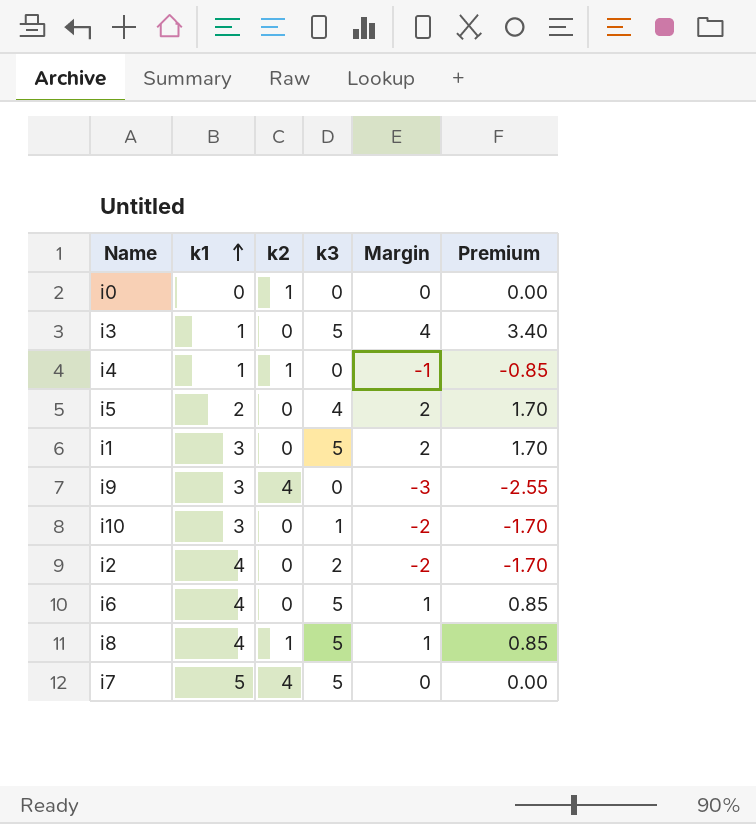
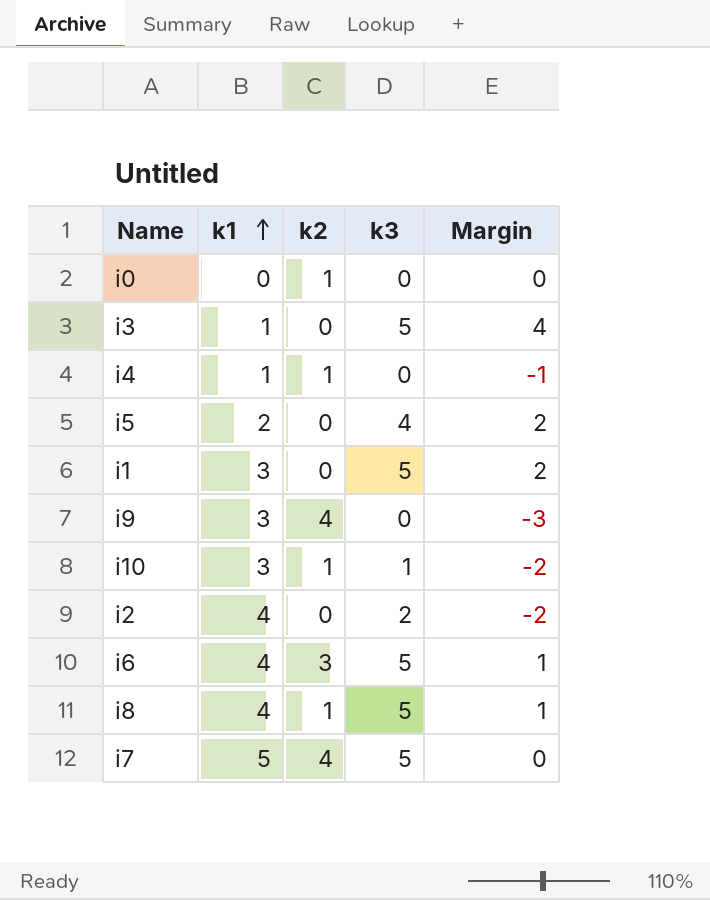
column Premium | formula: [Margin] * 0.85 -> none
i10 | k2: 0 -> 1
i6 | k2: 0 -> 3

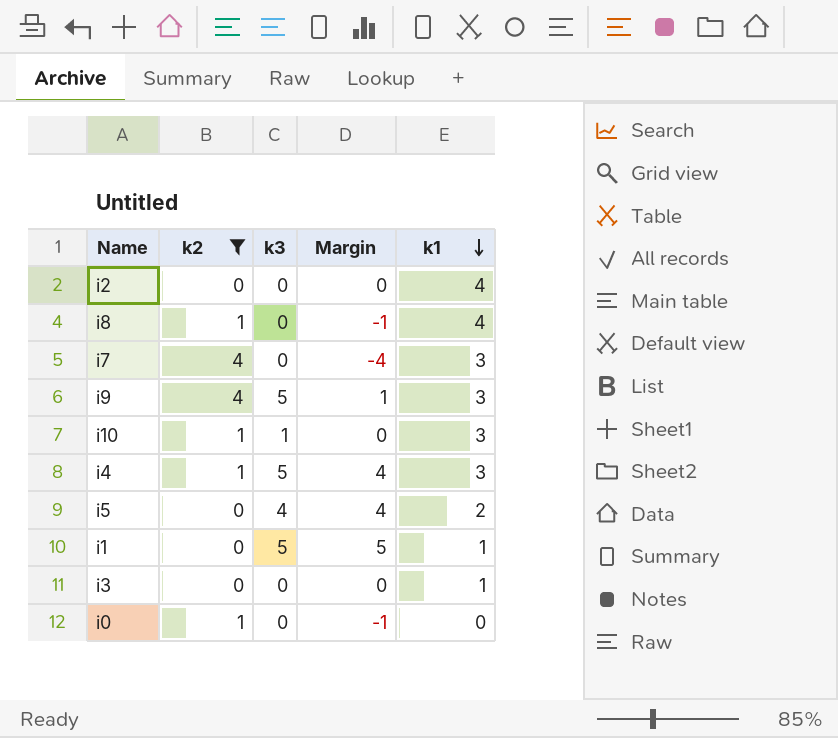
filter: none -> k2 != 3
row order: k1 ascending -> k1 descending
column Margin | formula: [k3] - [k1] -> [k3] - [k2]
column k1 | position: 2 -> 5
i2 | k3: 2 -> 0
i8 | k3: 5 -> 0
i7 | k3: 5 -> 0
i7 | k1: 5 -> 3
i9 | k3: 0 -> 5
i4 | k3: 0 -> 5
i4 | k1: 1 -> 3
i1 | k1: 3 -> 1
i3 | k3: 5 -> 0

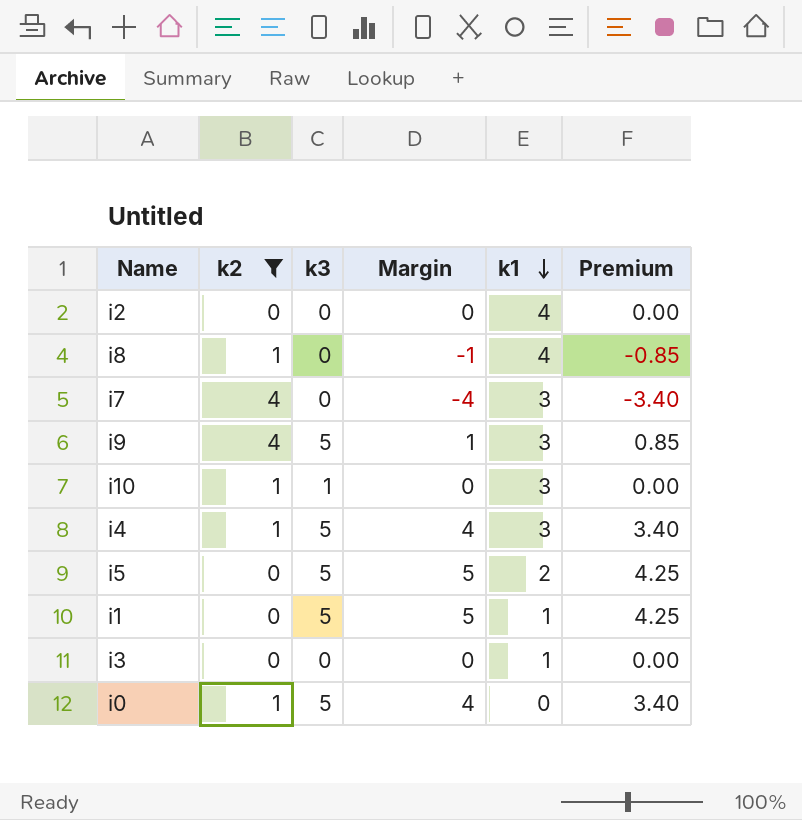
column Premium | formula: none -> [Margin] * 0.85
i5 | k3: 4 -> 5
i5 | Margin: 4 -> 5
i0 | k3: 0 -> 5
i0 | Margin: -1 -> 4

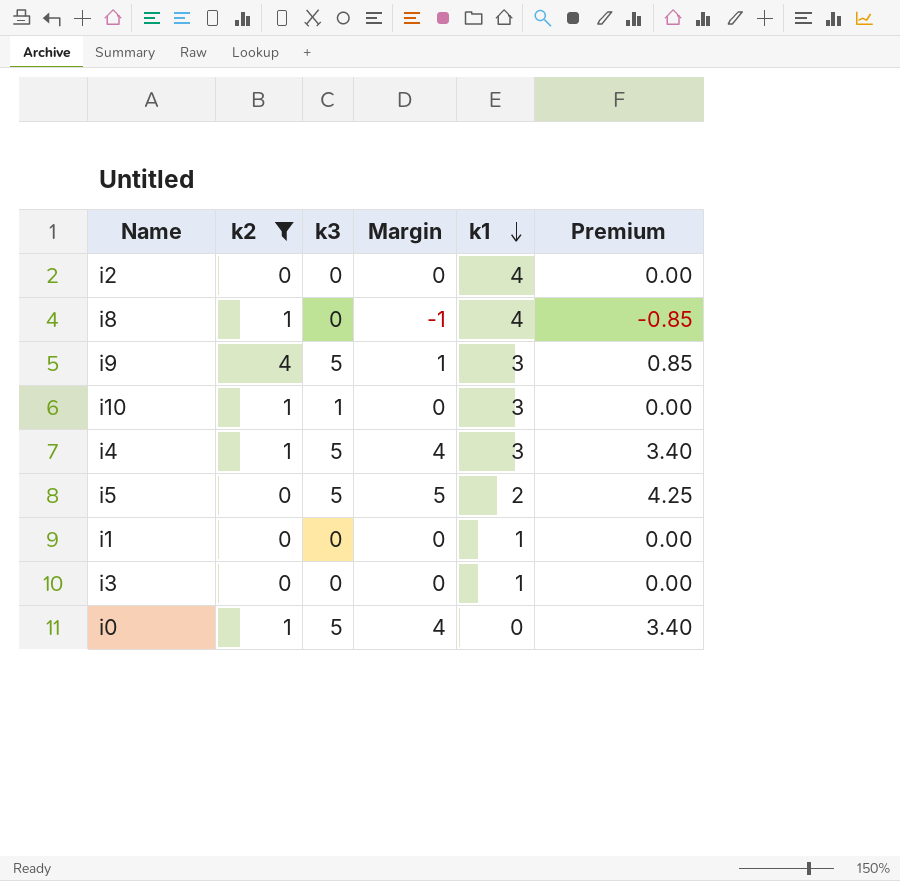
row i7: 4 | 0 | -4 | 3 | -3.40 -> none
i1 | k3: 5 -> 0
i1 | Margin: 5 -> 0
i1 | Premium: 4.25 -> 0.00

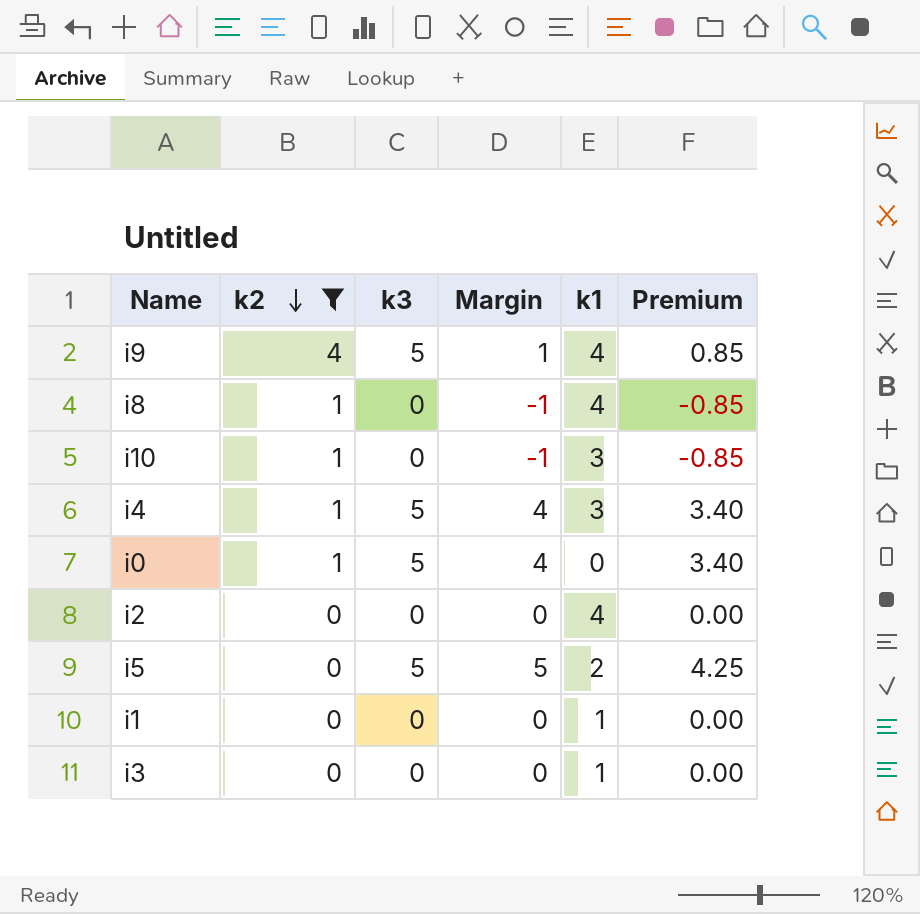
row order: k1 descending -> k2 descending
i9 | k1: 3 -> 4
i10 | k3: 1 -> 0
i10 | Margin: 0 -> -1
i10 | Premium: 0.00 -> -0.85

